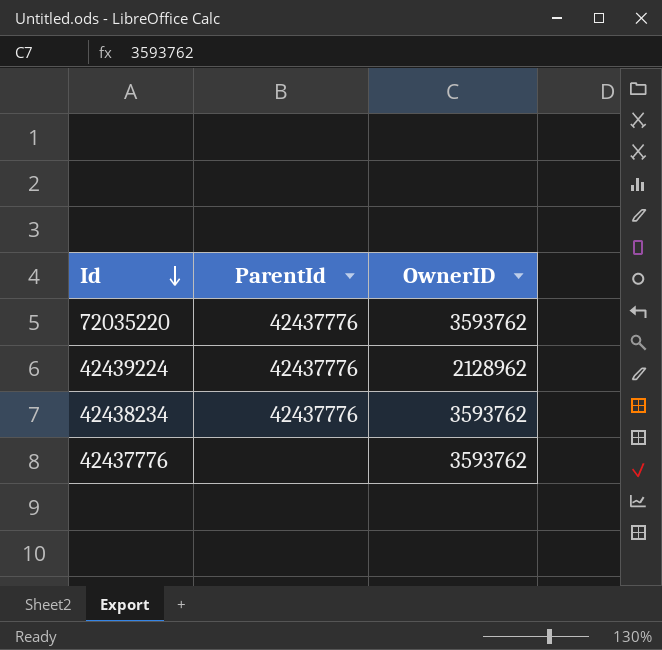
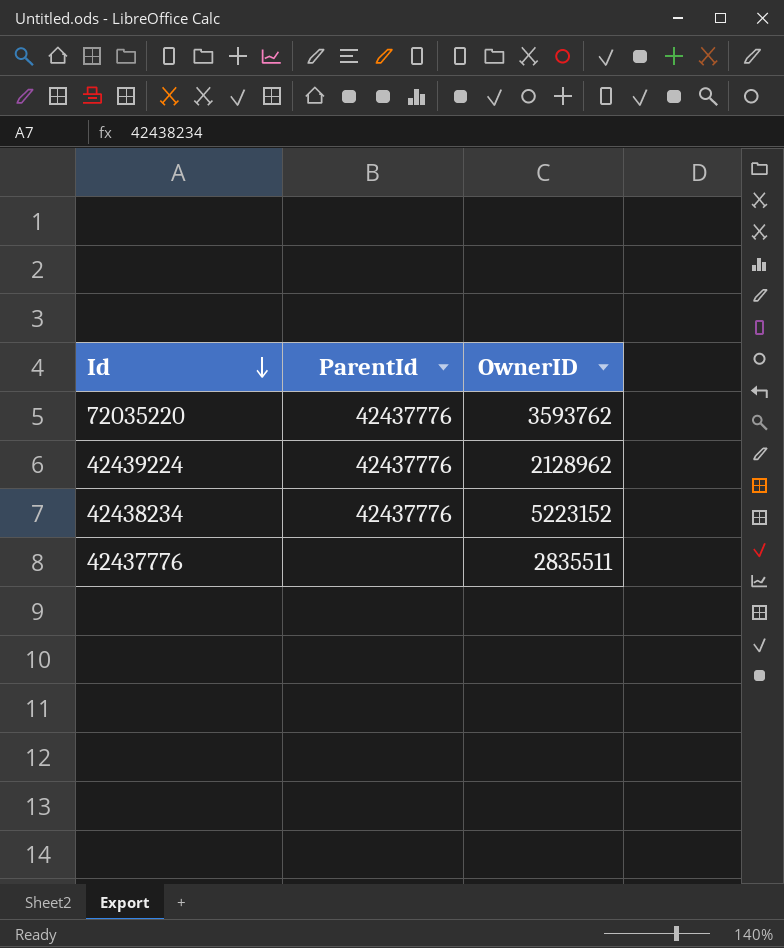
42438234 | OwnerID: 3593762 -> 5223152
42437776 | OwnerID: 3593762 -> 2835511

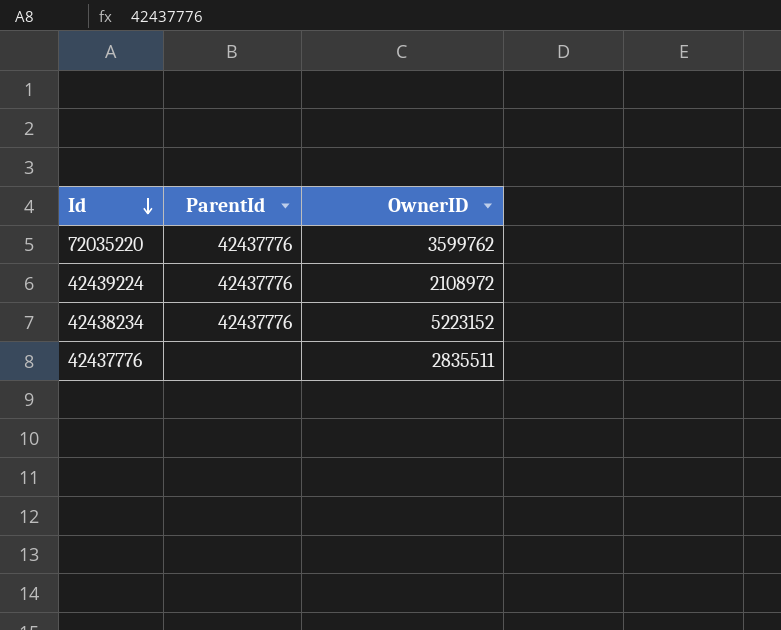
72035220 | OwnerID: 3593762 -> 3599762
42439224 | OwnerID: 2128962 -> 2108972

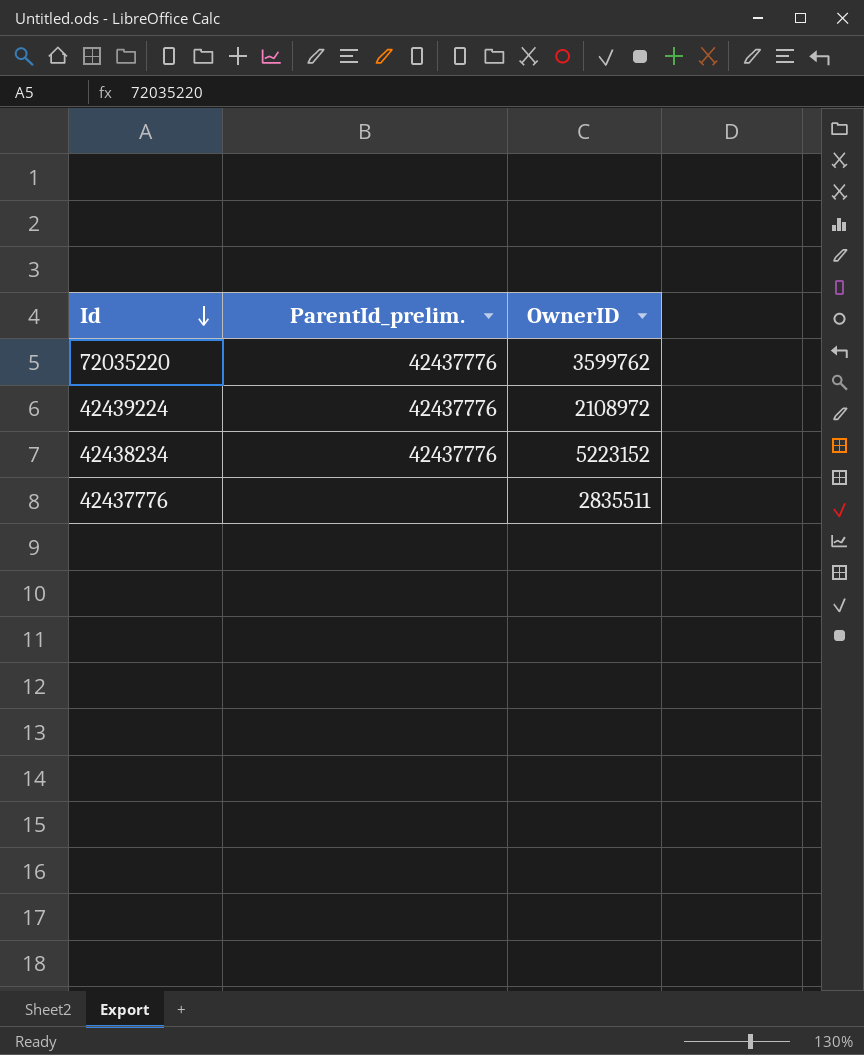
column name: ParentId -> ParentId_prelim.

